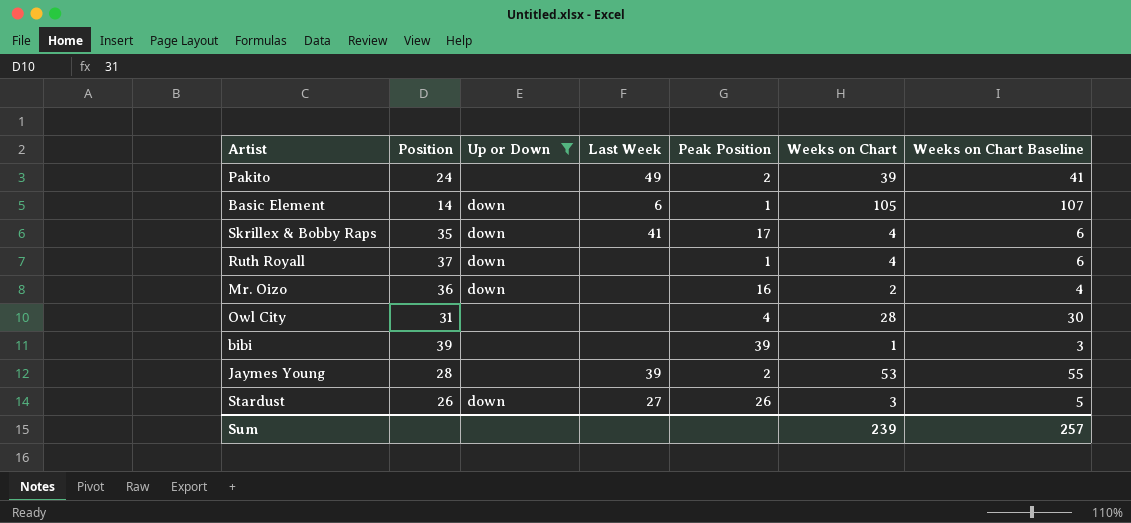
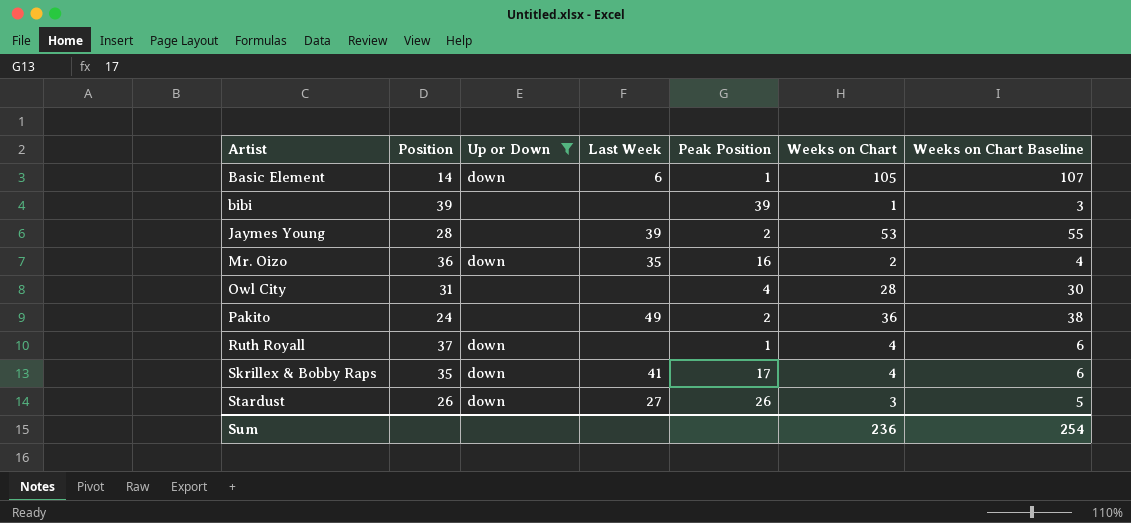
row order: none -> Artist ascending
Mr. Oizo | Last Week: none -> 35
Pakito | Weeks on Chart: 39 -> 36
Pakito | Weeks on Chart Baseline: 41 -> 38
Sum | Weeks on Chart: 239 -> 236
Sum | Weeks on Chart Baseline: 257 -> 254

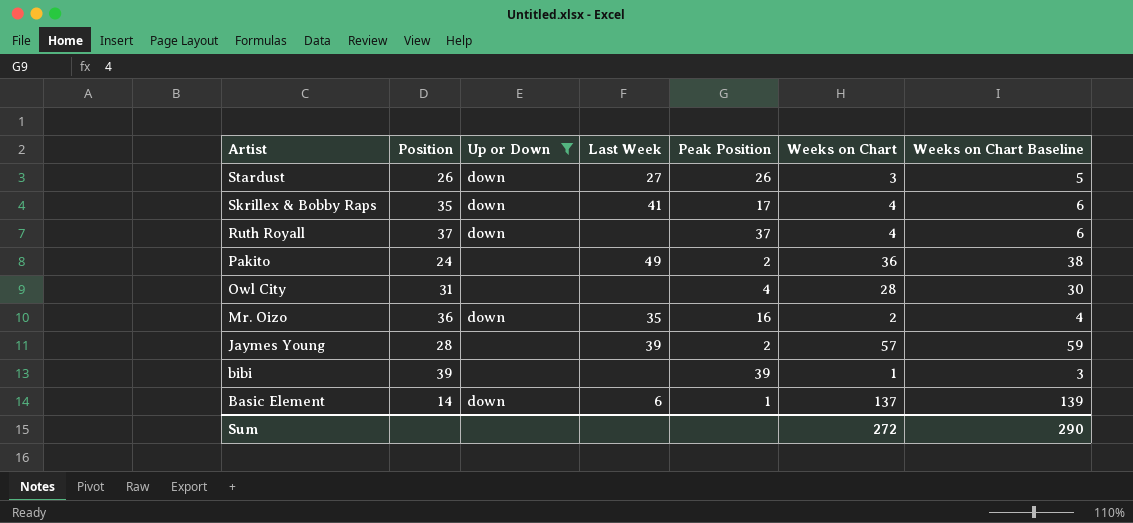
row order: Artist ascending -> Artist descending
Ruth Royall | Peak Position: 1 -> 37
Jaymes Young | Weeks on Chart: 53 -> 57
Jaymes Young | Weeks on Chart Baseline: 55 -> 59
Basic Element | Weeks on Chart: 105 -> 137
Basic Element | Weeks on Chart Baseline: 107 -> 139
Sum | Weeks on Chart: 236 -> 272
Sum | Weeks on Chart Baseline: 254 -> 290

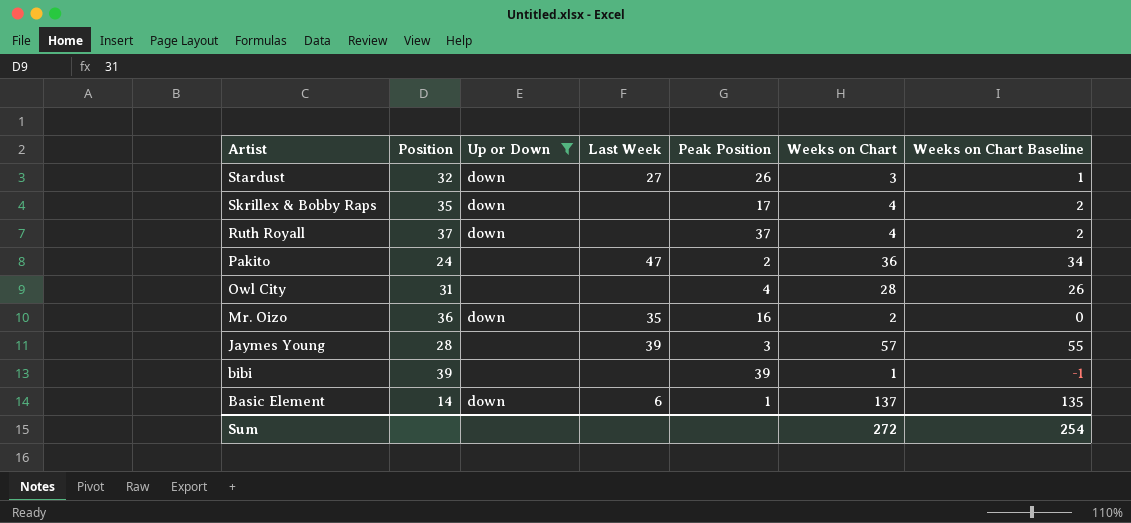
column Weeks on Chart Baseline | formula: [Weeks on Chart] + 2 -> [Weeks on Chart] - 2
Stardust | Position: 26 -> 32
Skrillex & Bobby Raps | Last Week: 41 -> none
Pakito | Last Week: 49 -> 47
Jaymes Young | Peak Position: 2 -> 3
Sum | Weeks on Chart Baseline: 290 -> 254

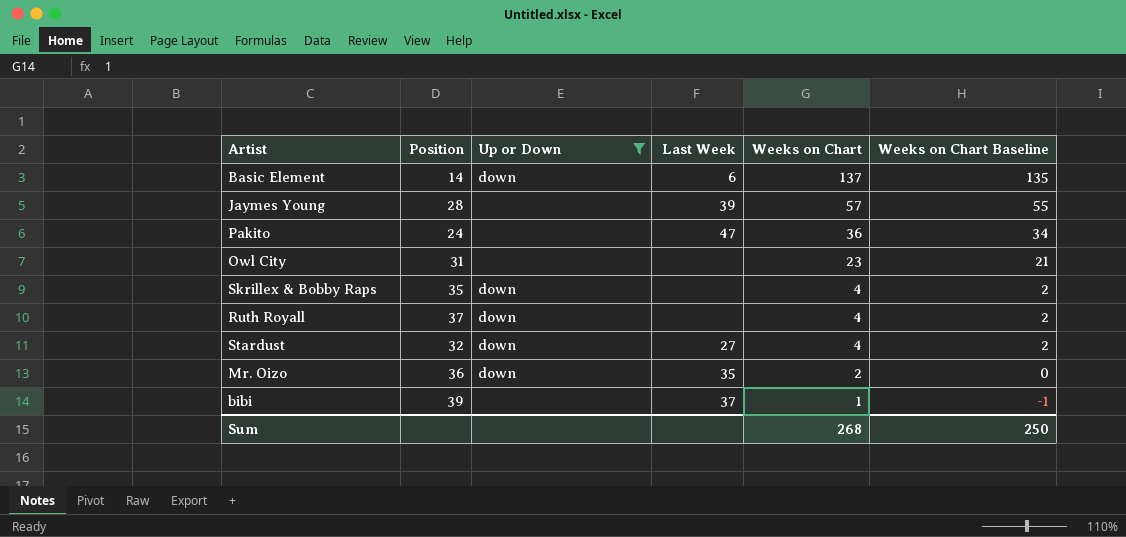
row order: Artist descending -> Weeks on Chart descending
column Peak Position | position: 5 -> none
Owl City | Weeks on Chart: 28 -> 23
Owl City | Weeks on Chart Baseline: 26 -> 21
Stardust | Weeks on Chart: 3 -> 4
Stardust | Weeks on Chart Baseline: 1 -> 2
bibi | Last Week: none -> 37
Sum | Weeks on Chart: 272 -> 268
Sum | Weeks on Chart Baseline: 254 -> 250

